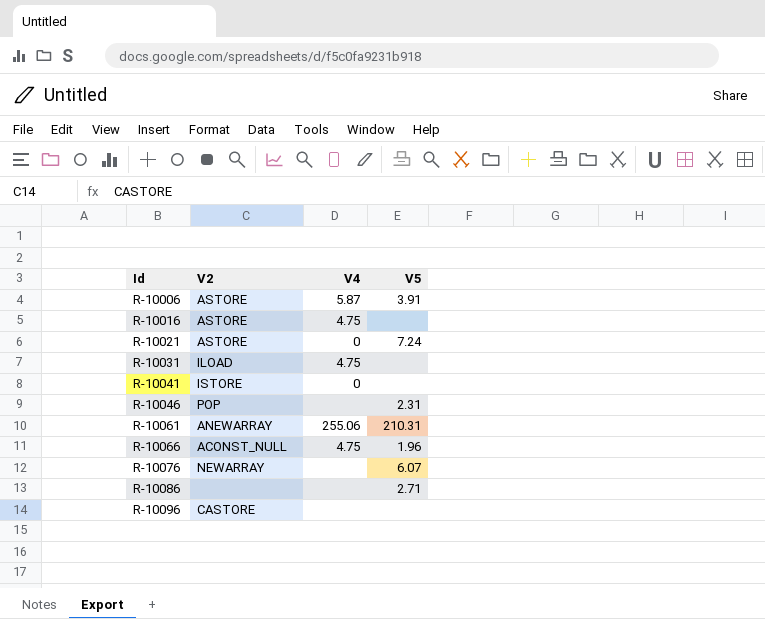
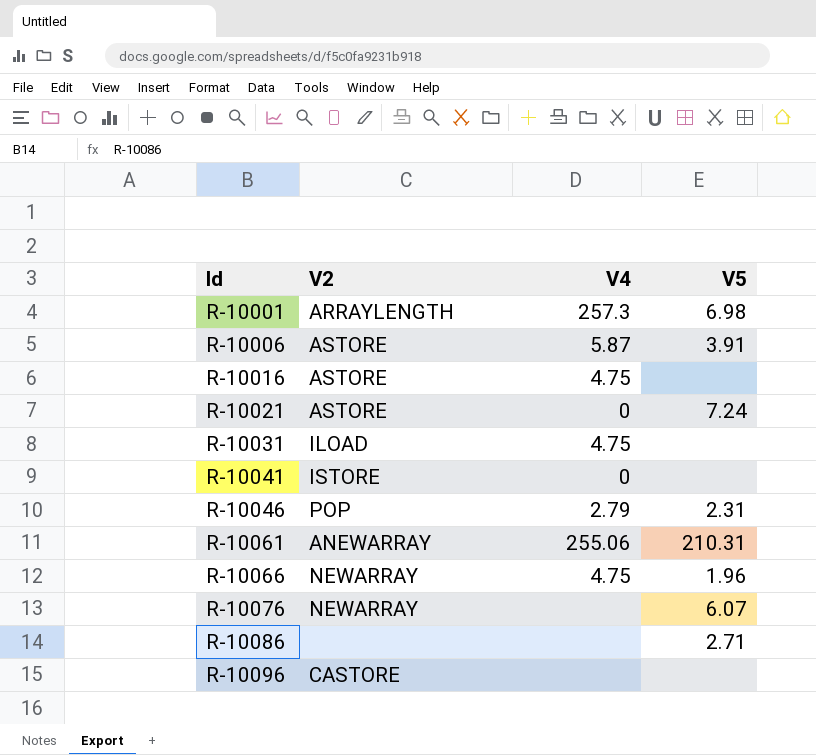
row R-10001: none -> ARRAYLENGTH | 257.3 | 6.98
R-10046 | V4: none -> 2.79
R-10066 | V2: ACONST_NULL -> NEWARRAY

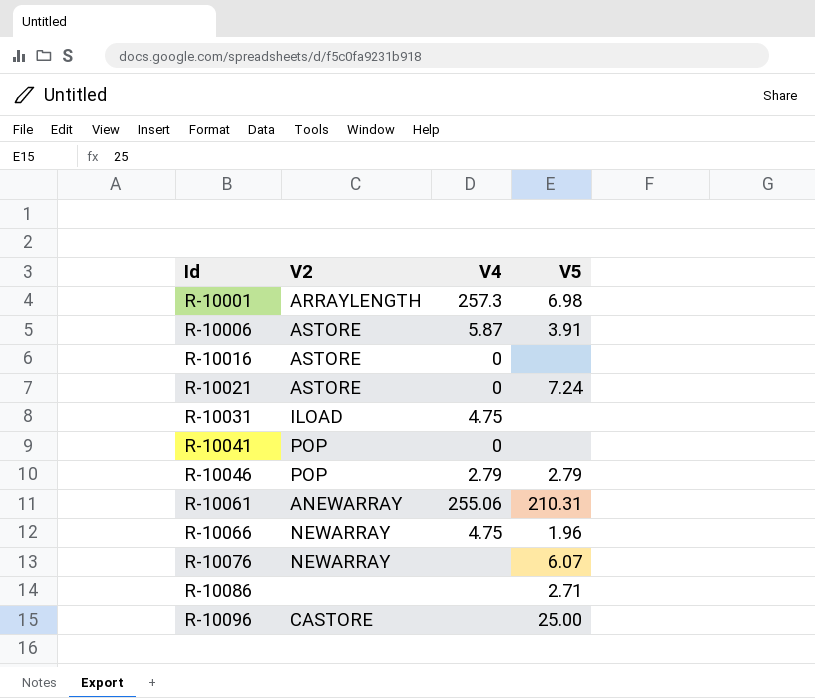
R-10016 | V4: 4.75 -> 0
R-10041 | V2: ISTORE -> POP
R-10046 | V5: 2.31 -> 2.79
R-10096 | V5: none -> 25.00

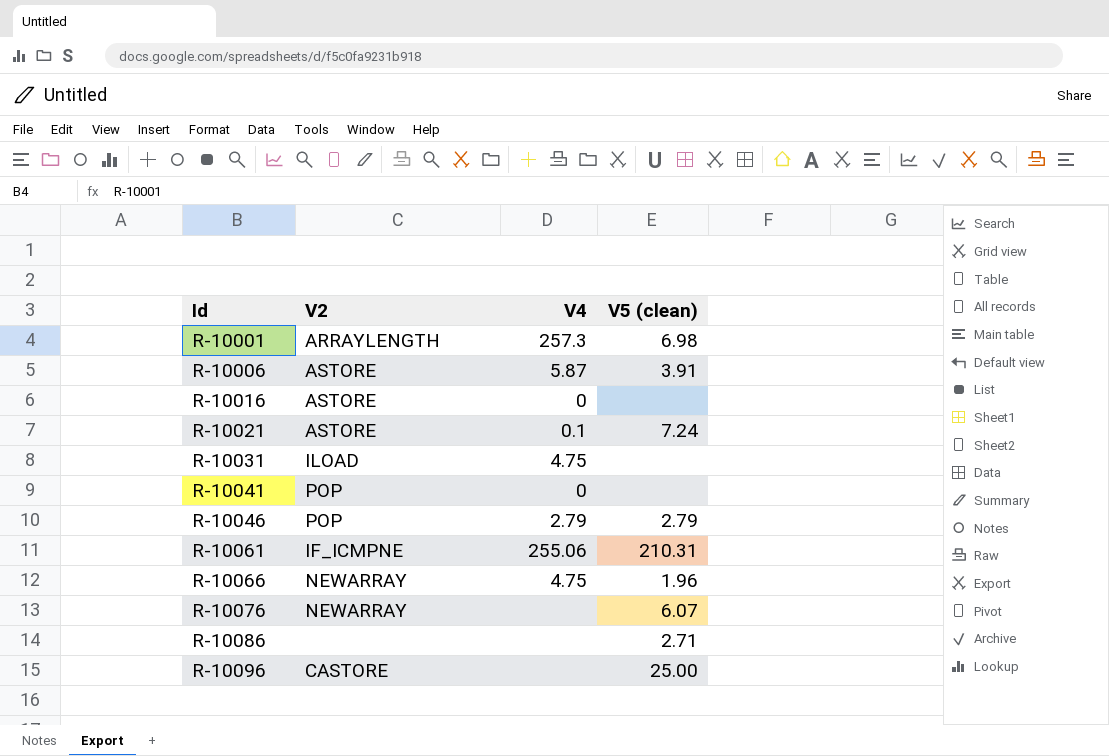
column name: V5 -> V5 (clean)
R-10021 | V4: 0 -> 0.1
R-10061 | V2: ANEWARRAY -> IF_ICMPNE

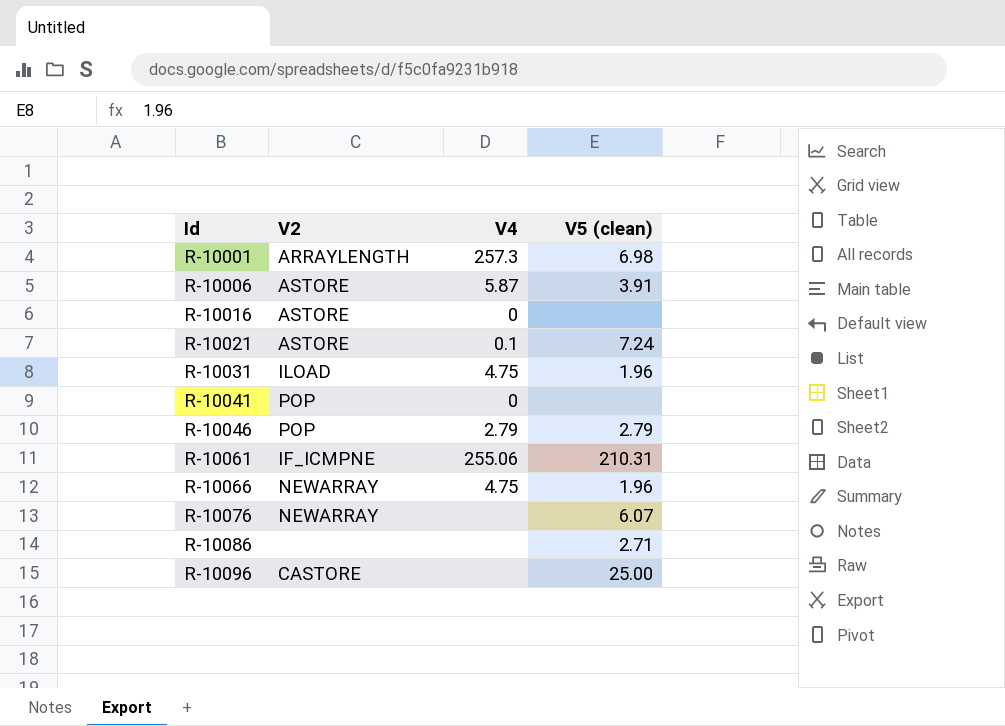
R-10031 | V5 (clean): none -> 1.96

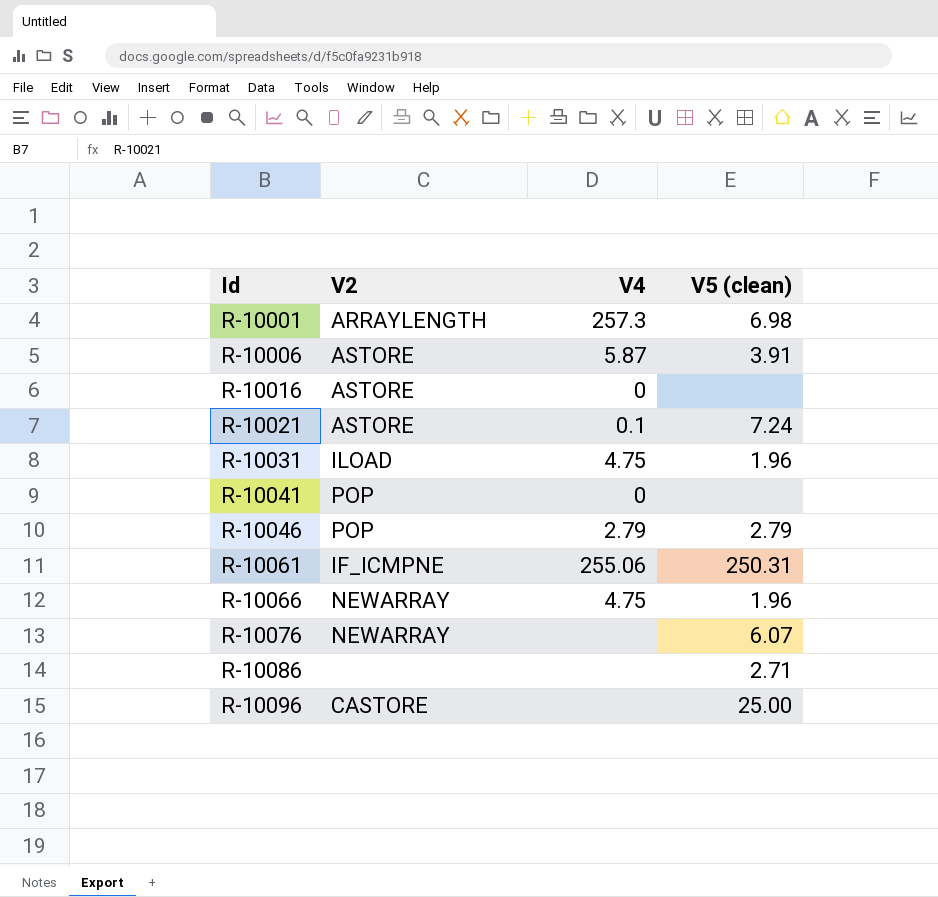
R-10061 | V5 (clean): 210.31 -> 250.31

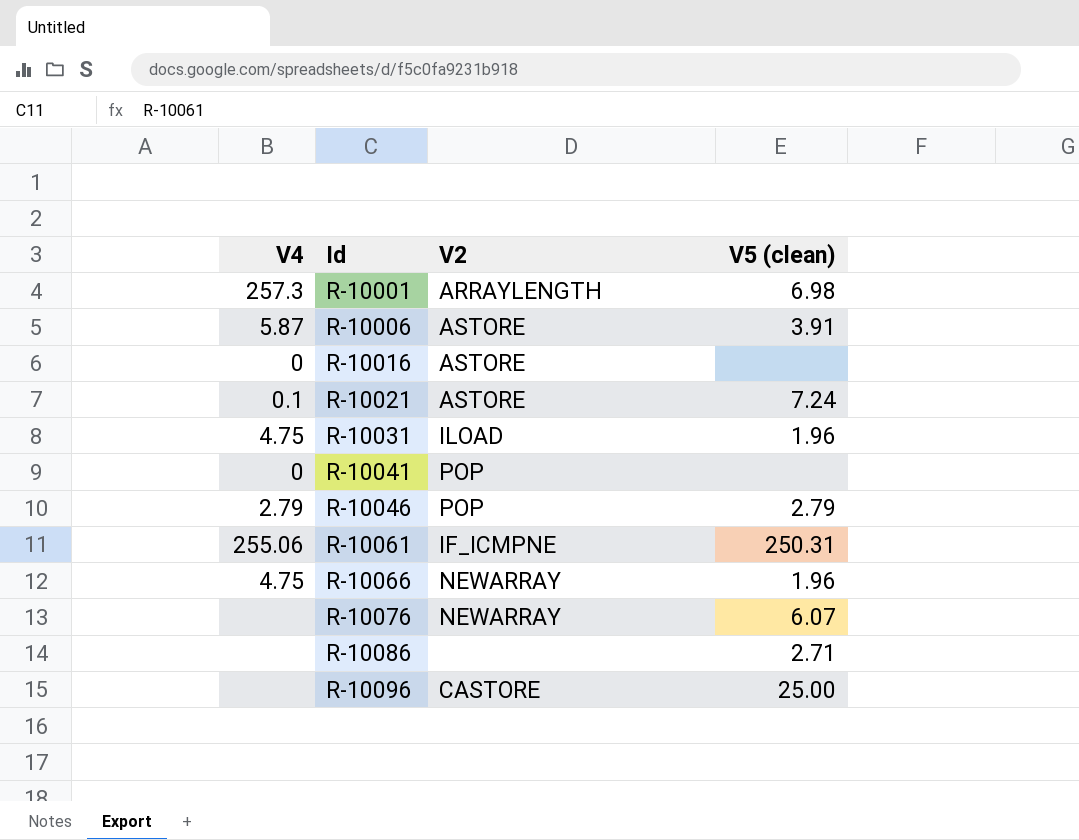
column V4 | position: 3 -> 1

